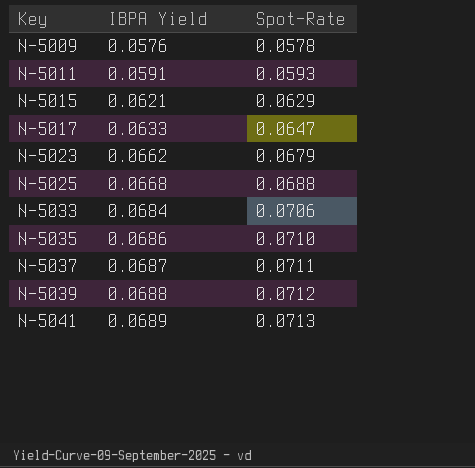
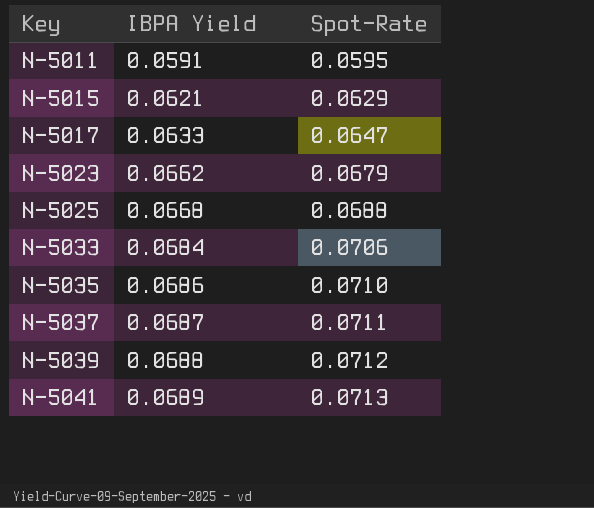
row N-5009: 0.0576 | 0.0578 -> none
N-5011 | Spot-Rate: 0.0593 -> 0.0595

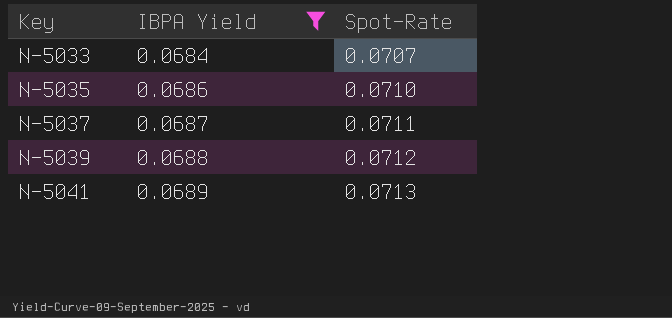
filter: none -> IBPA Yield >= 0.0684
N-5033 | Spot-Rate: 0.0706 -> 0.0707

